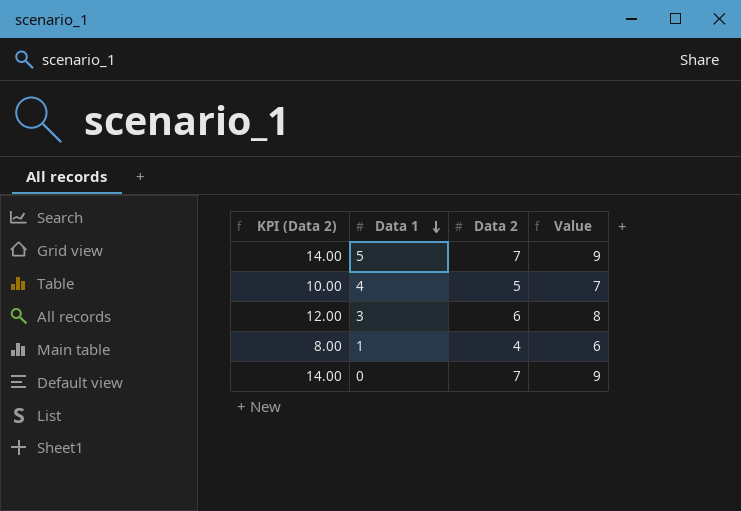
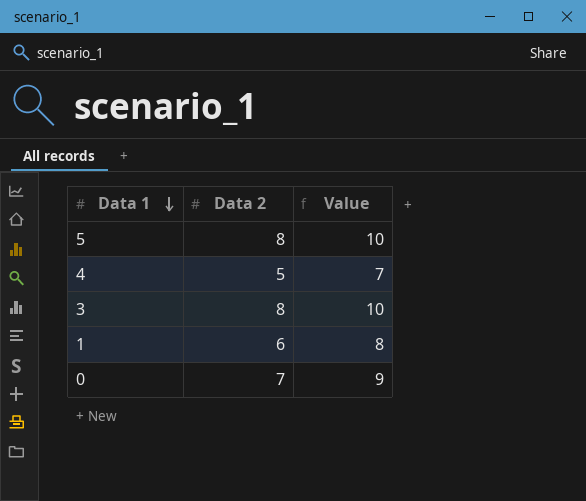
column KPI (Data 2) | formula: [Data 2] * 2 -> none
5 | Data 2: 7 -> 8
5 | Value: 9 -> 10
3 | Data 2: 6 -> 8
3 | Value: 8 -> 10
1 | Data 2: 4 -> 6
1 | Value: 6 -> 8

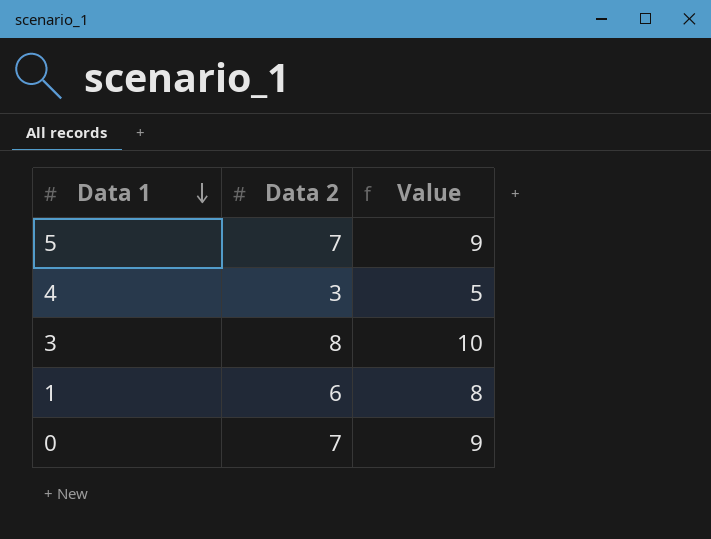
5 | Data 2: 8 -> 7
5 | Value: 10 -> 9
4 | Data 2: 5 -> 3
4 | Value: 7 -> 5

